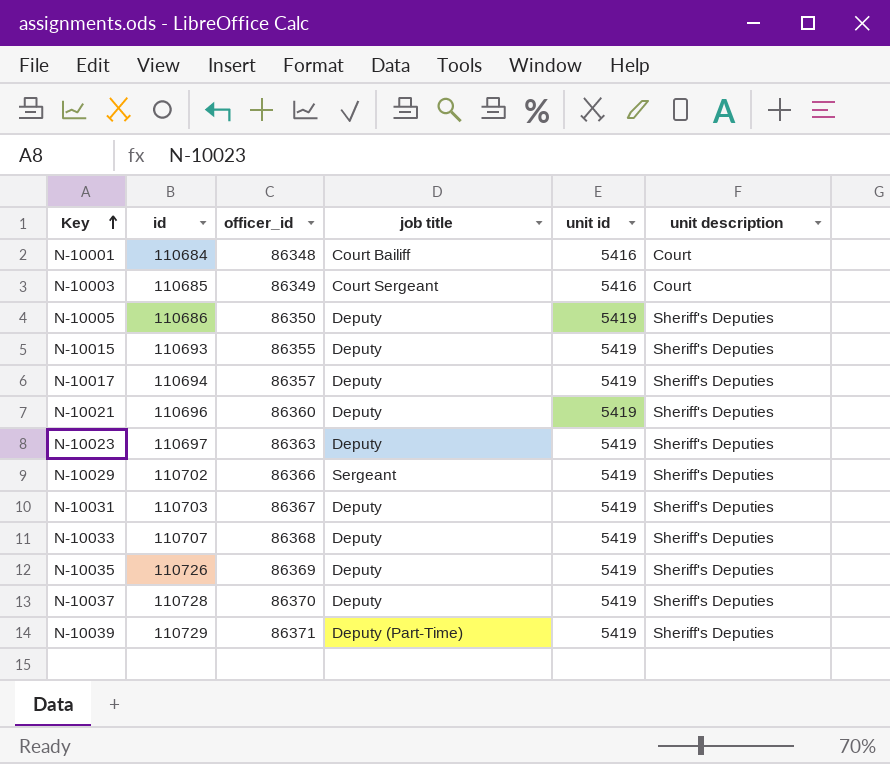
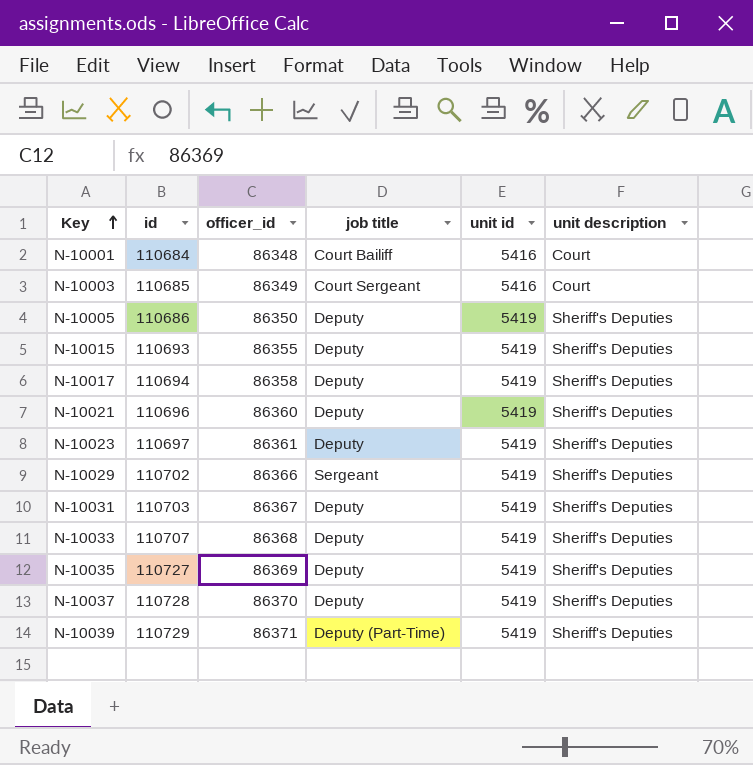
N-10017 | officer_id: 86357 -> 86358
N-10023 | officer_id: 86363 -> 86361
N-10035 | id: 110726 -> 110727

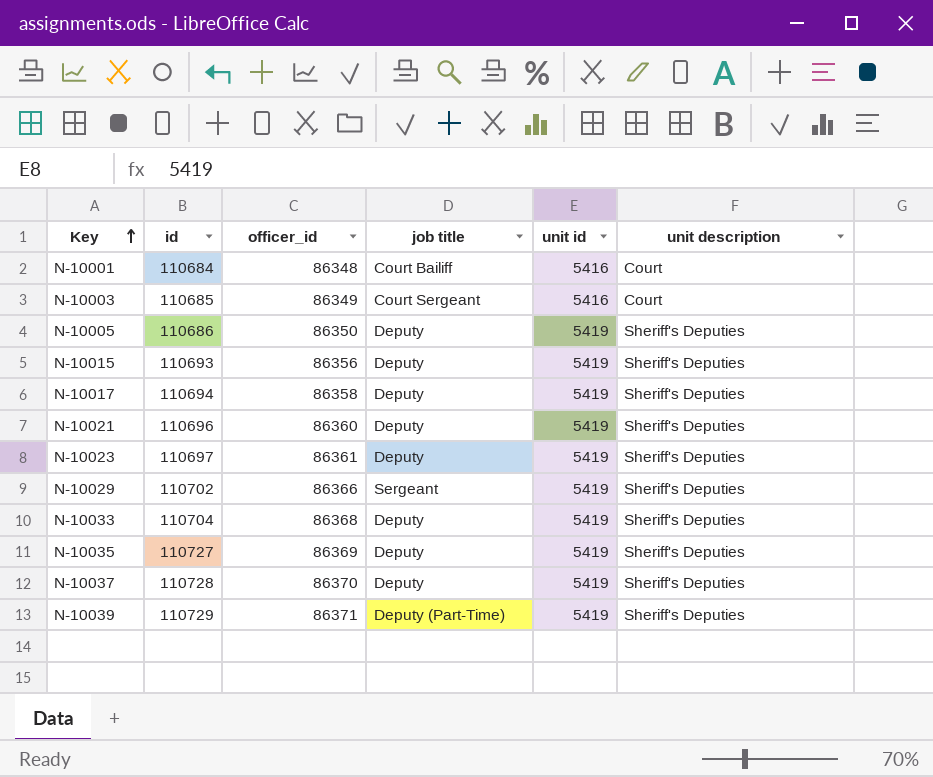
row N-10031: 110703 | 86367 | Deputy | 5419 | Sheriff's Deputies -> none
N-10015 | officer_id: 86355 -> 86356
N-10033 | id: 110707 -> 110704

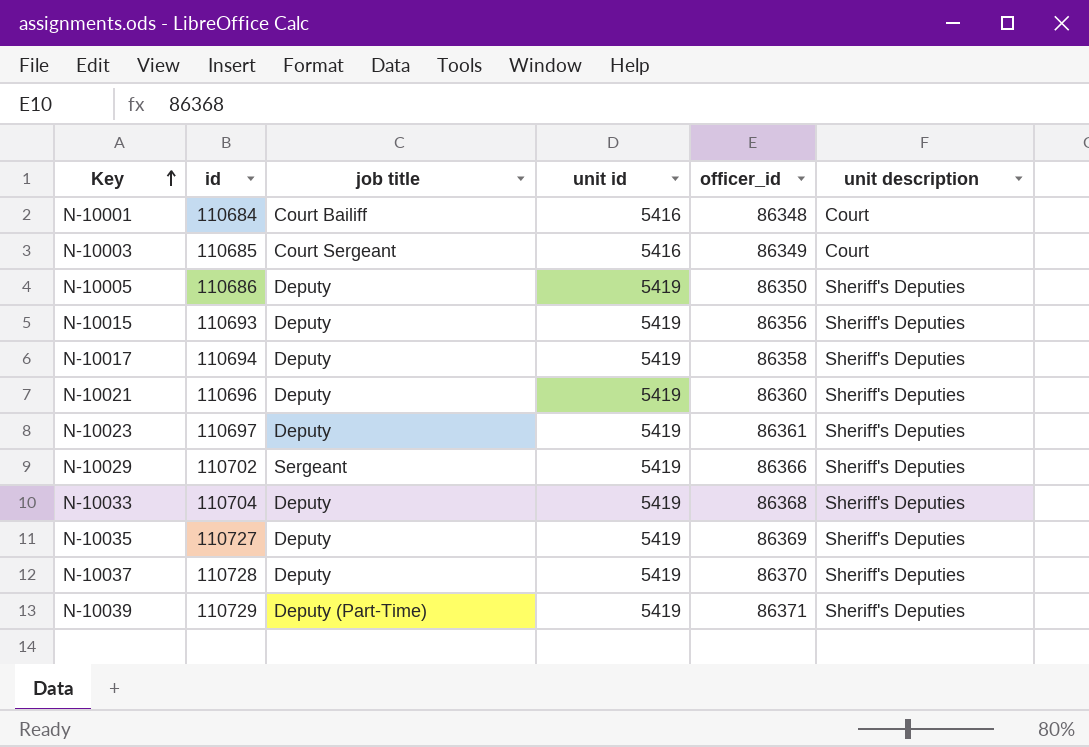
column officer_id | position: 3 -> 5

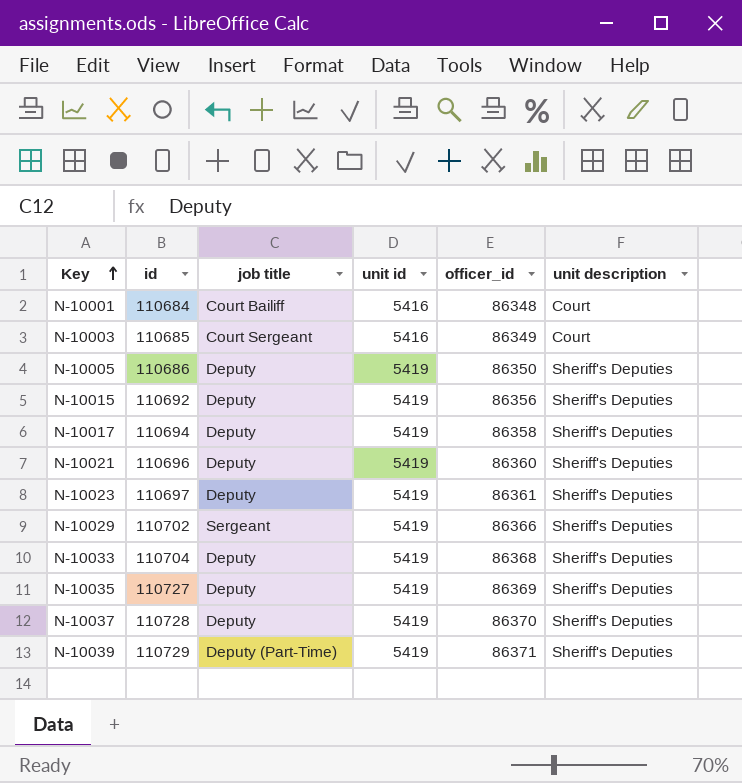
N-10015 | id: 110693 -> 110692

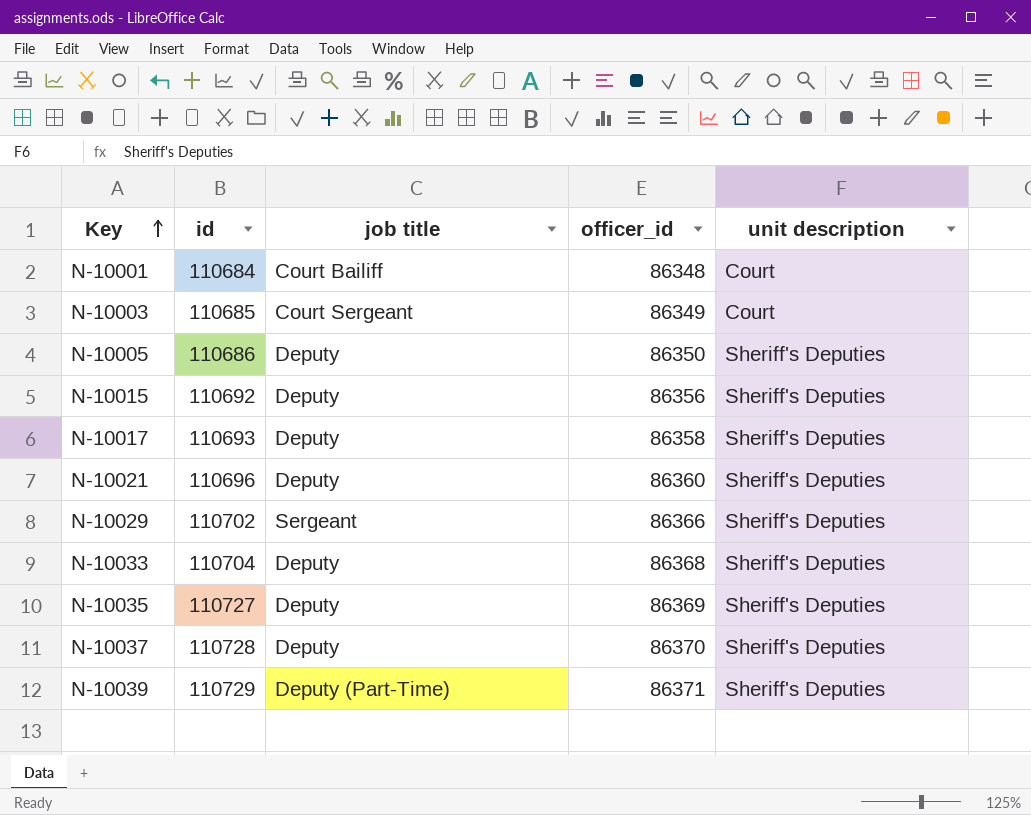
column unit id | position: 4 -> none
row N-10023: 110697 | Deputy | 5419 | 86361 | Sheriff's Deputies -> none
N-10017 | id: 110694 -> 110693

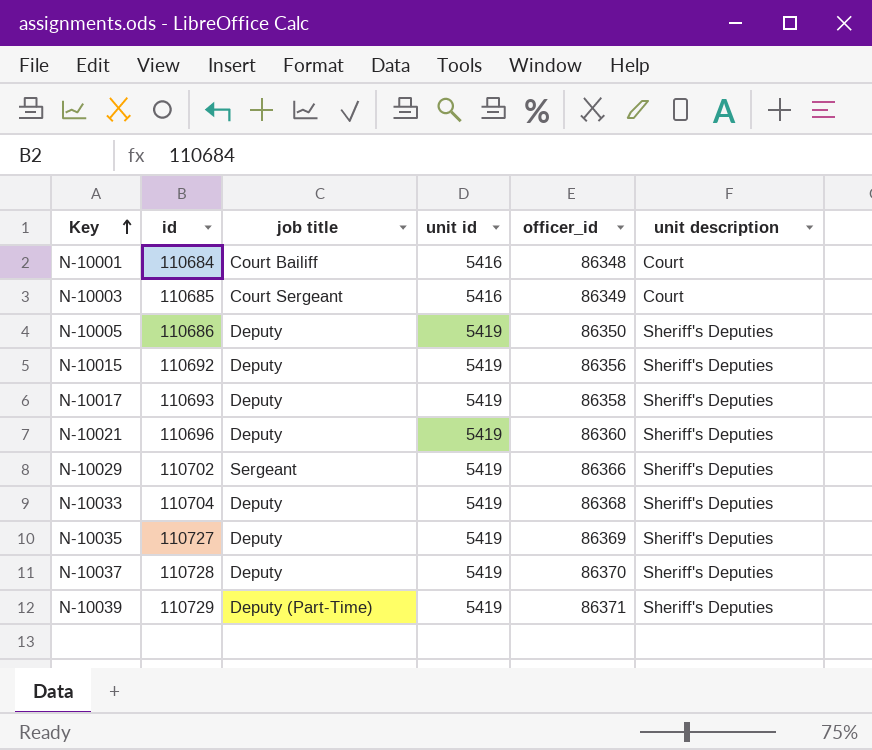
column unit id | position: none -> 4

